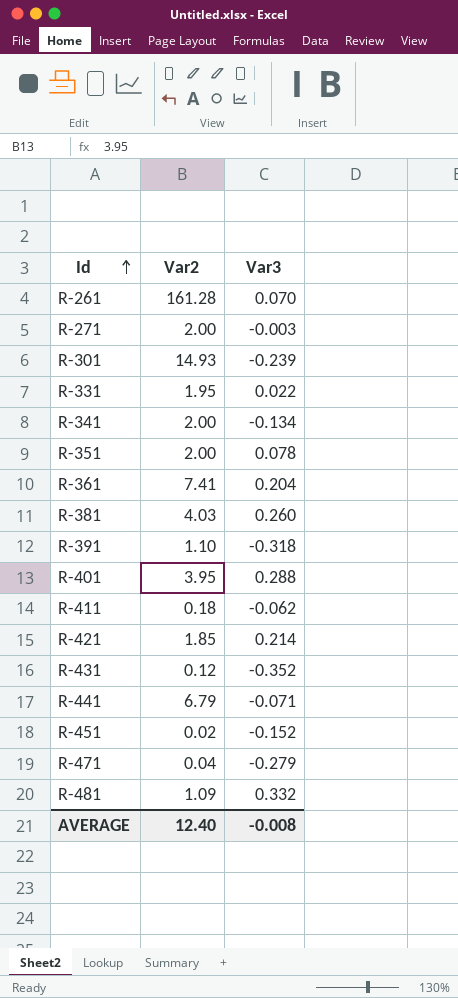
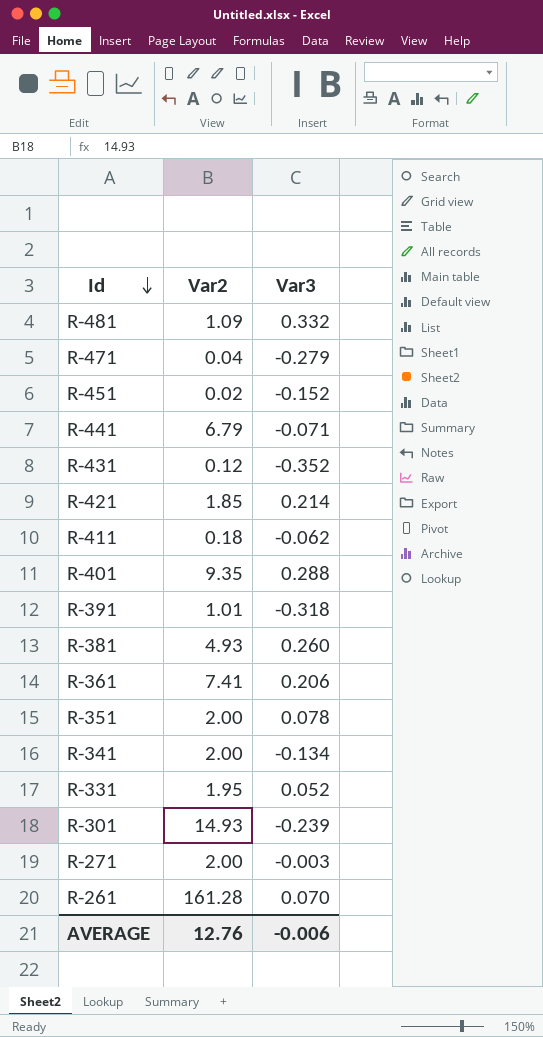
row order: Id ascending -> Id descending
R-401 | Var2: 3.95 -> 9.35
R-391 | Var2: 1.10 -> 1.01
R-381 | Var2: 4.03 -> 4.93
R-361 | Var3: 0.204 -> 0.206
R-331 | Var3: 0.022 -> 0.052
AVERAGE | Var2: 12.40 -> 12.76
AVERAGE | Var3: -0.008 -> -0.006

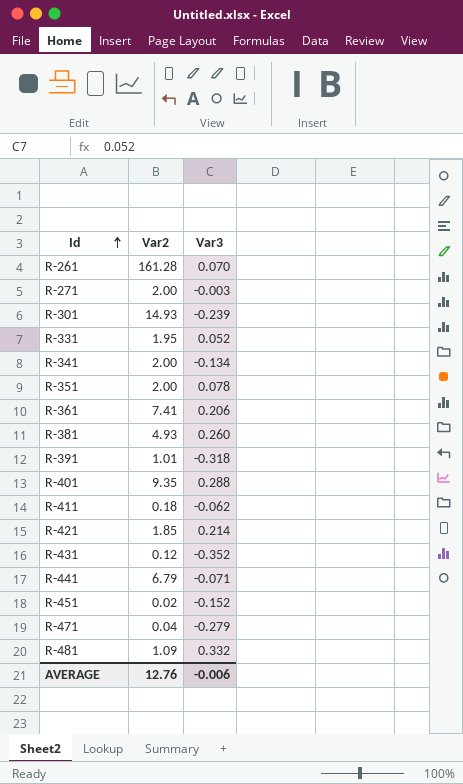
row order: Id descending -> Id ascending

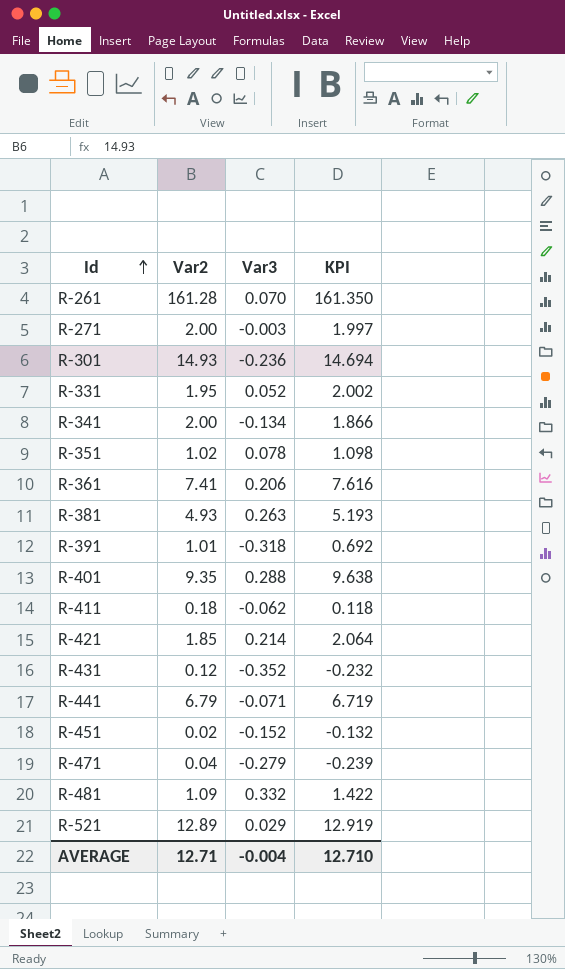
column KPI | formula: none -> [Var2] + [Var3]
R-301 | Var3: -0.239 -> -0.236
R-351 | Var2: 2.00 -> 1.02
R-381 | Var3: 0.260 -> 0.263
row R-521: none -> 12.89 | 0.029 | 12.919
AVERAGE | Var2: 12.76 -> 12.71
AVERAGE | Var3: -0.006 -> -0.004

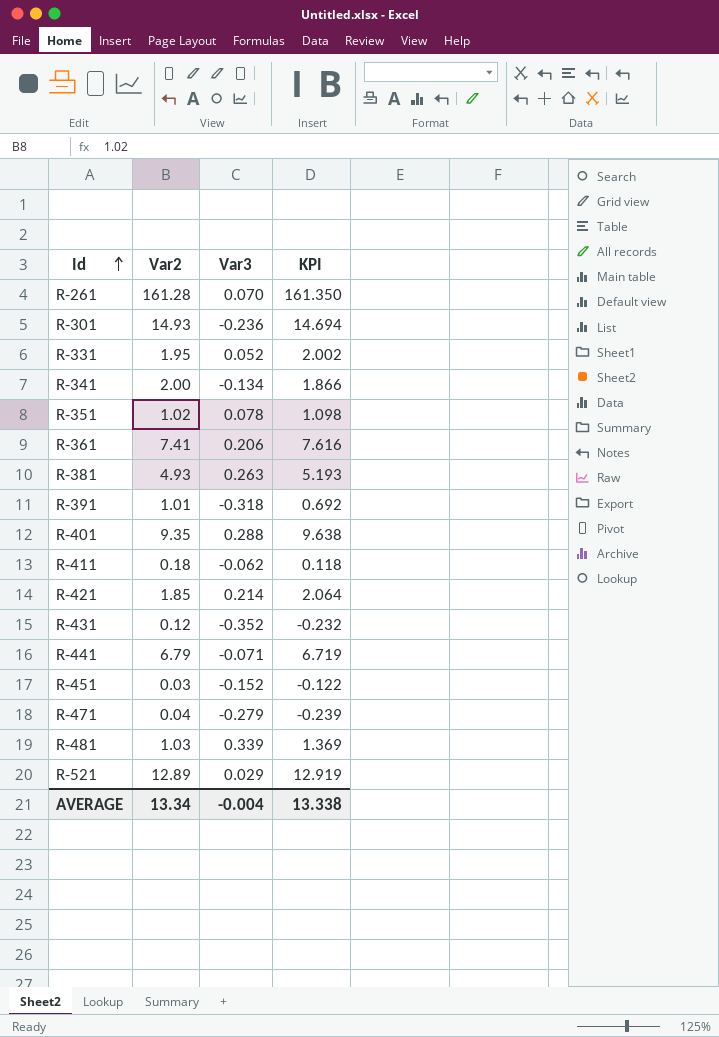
row R-271: 2.00 | -0.003 | 1.997 -> none
R-451 | Var2: 0.02 -> 0.03
R-451 | KPI: -0.132 -> -0.122
R-481 | Var2: 1.09 -> 1.03
R-481 | Var3: 0.332 -> 0.339
R-481 | KPI: 1.422 -> 1.369
AVERAGE | Var2: 12.71 -> 13.34
AVERAGE | KPI: 12.710 -> 13.338

